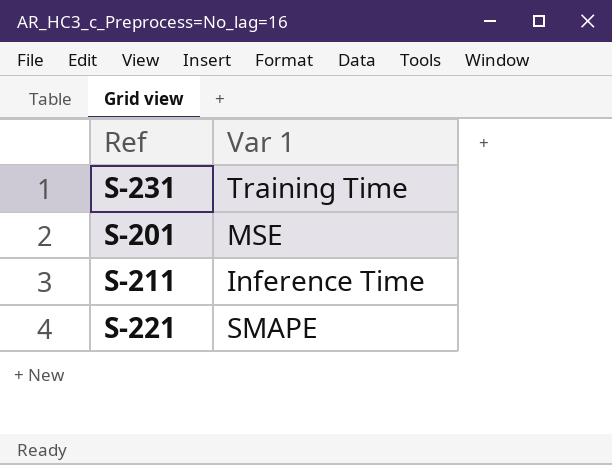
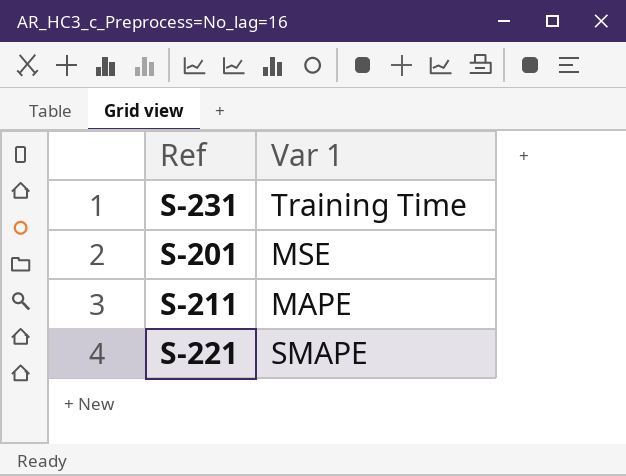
S-211 | Var 1: Inference Time -> MAPE

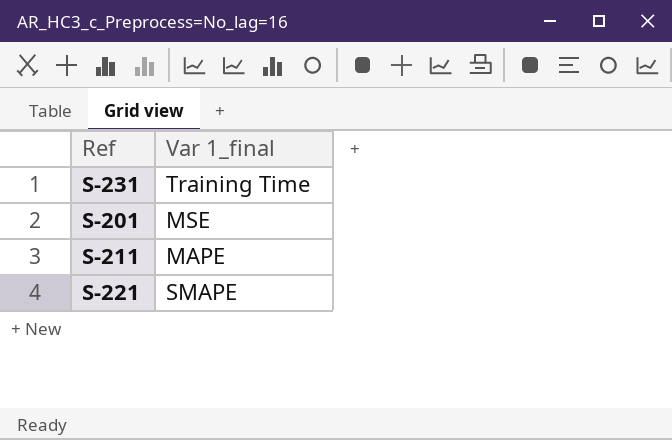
column name: Var 1 -> Var 1_final

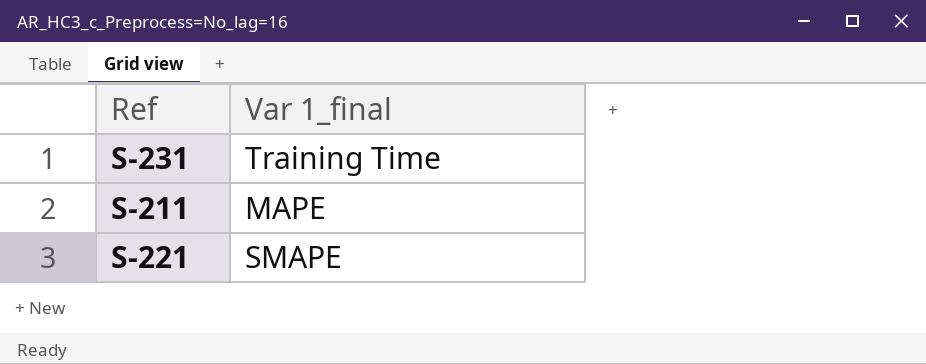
row S-201: MSE -> none

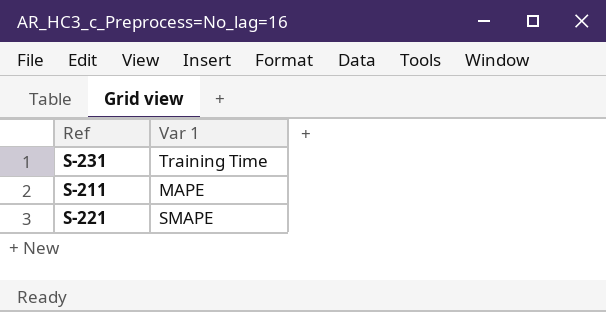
column name: Var 1_final -> Var 1

